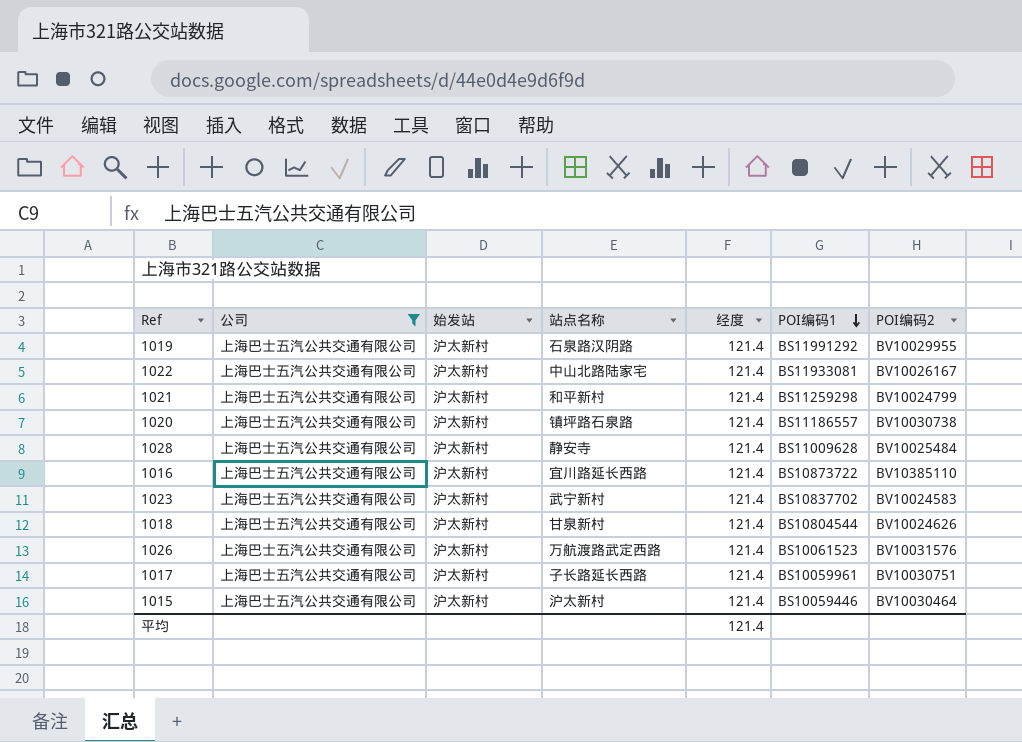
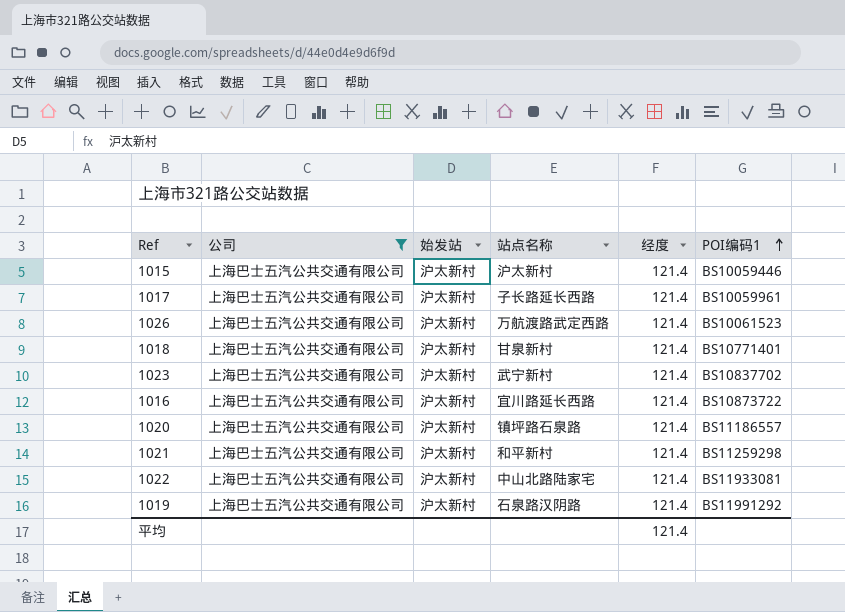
row order: POI编码1 descending -> POI编码1 ascending
column POI编码2 | position: 7 -> none
row 1028: 上海巴士五汽公共交通有限公司 | 沪太新村 | 静安寺 | 121.4 | BS11009628 | BV10025484 -> none
1018 | POI编码1: BS10804544 -> BS10771401

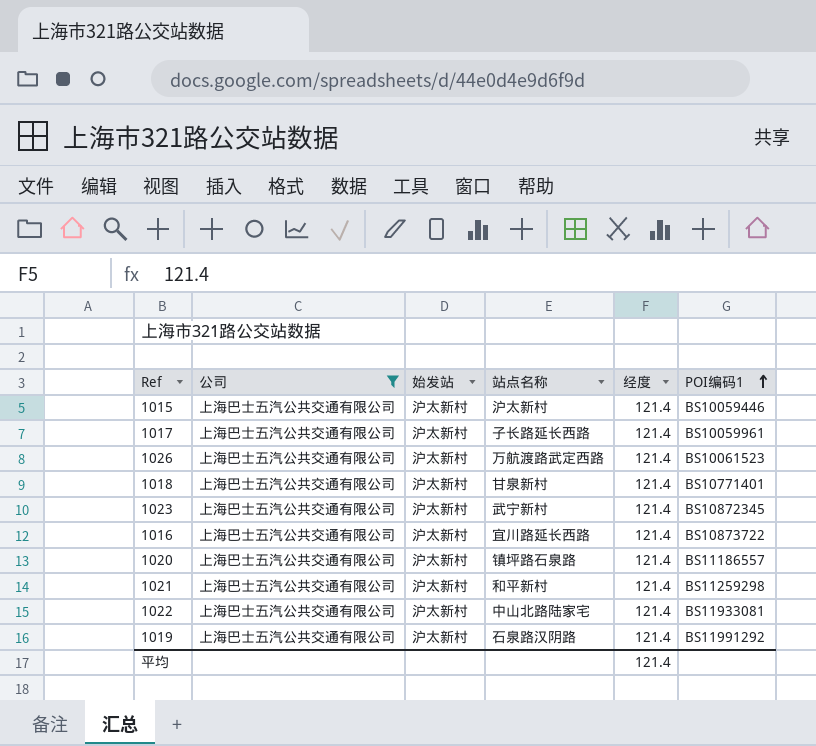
1023 | POI编码1: BS10837702 -> BS10872345

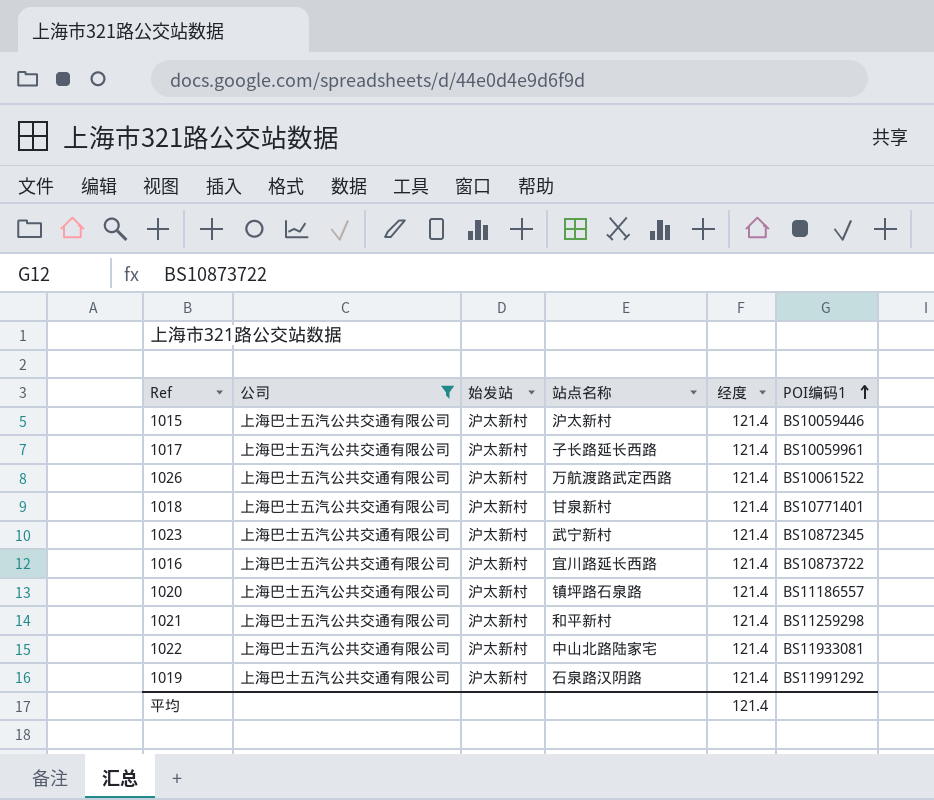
1026 | POI编码1: BS10061523 -> BS10061522

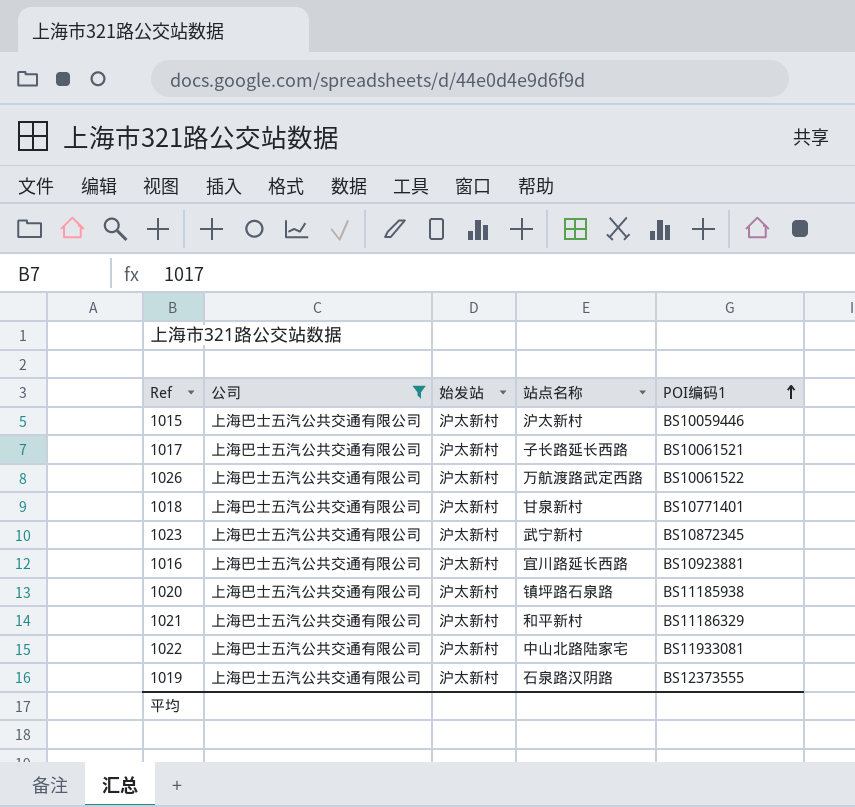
column 经度 | position: 5 -> none
1017 | POI编码1: BS10059961 -> BS10061521
1016 | POI编码1: BS10873722 -> BS10923881
1020 | POI编码1: BS11186557 -> BS11185938
1021 | POI编码1: BS11259298 -> BS11186329
1019 | POI编码1: BS11991292 -> BS12373555

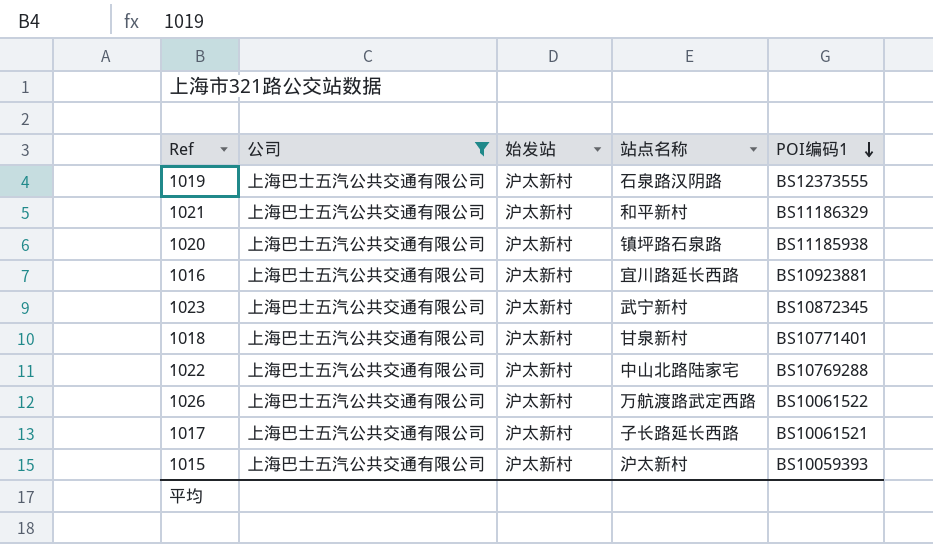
row order: POI编码1 ascending -> POI编码1 descending
1022 | POI编码1: BS11933081 -> BS10769288
1015 | POI编码1: BS10059446 -> BS10059393

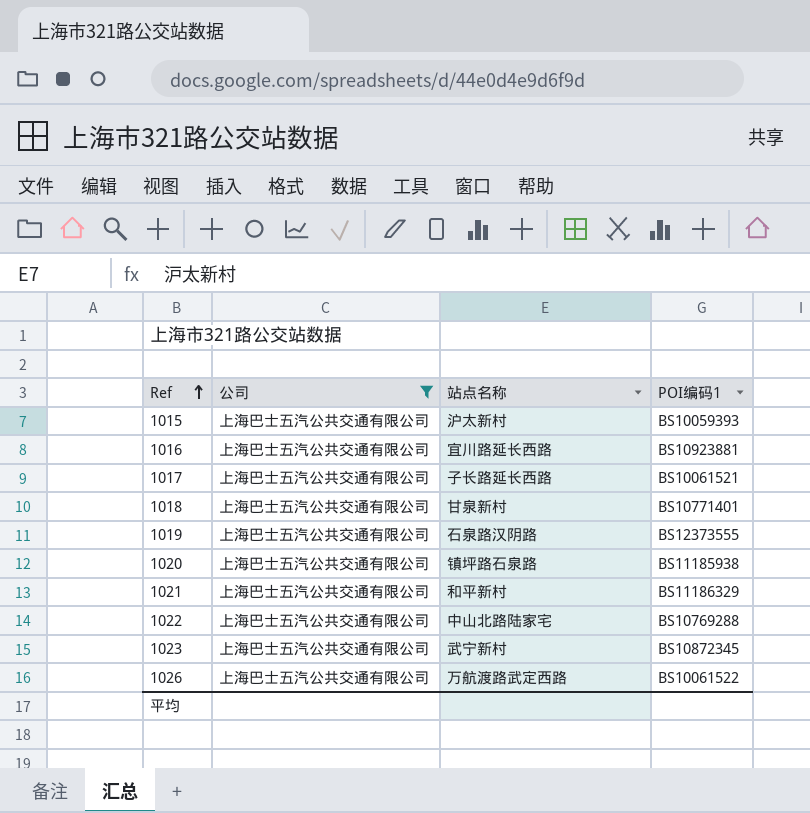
row order: POI编码1 descending -> Ref ascending
column 始发站 | position: 3 -> none

